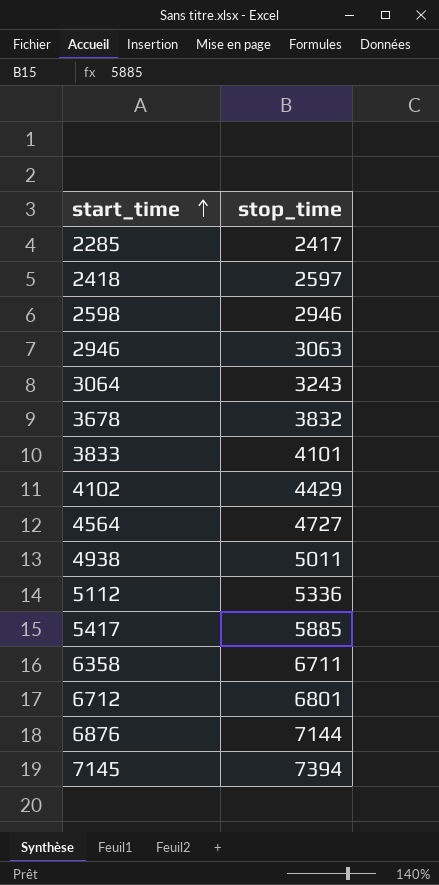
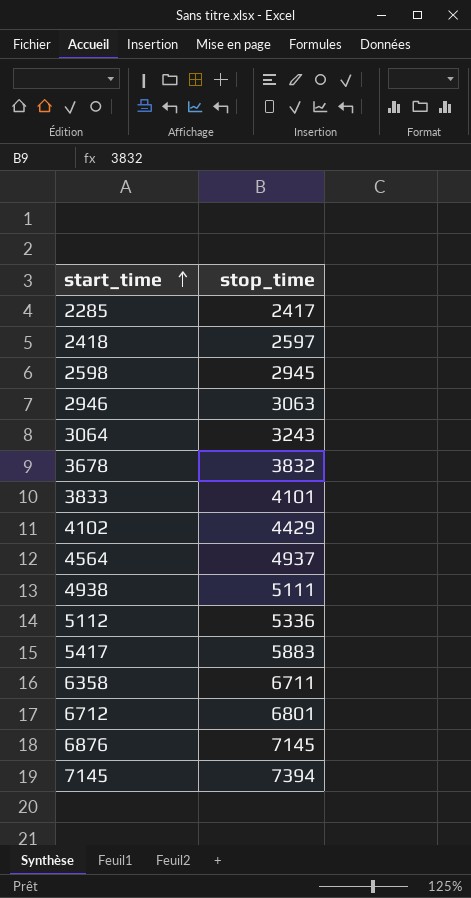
2598 | stop_time: 2946 -> 2945
4564 | stop_time: 4727 -> 4937
4938 | stop_time: 5011 -> 5111
5417 | stop_time: 5885 -> 5883
6876 | stop_time: 7144 -> 7145

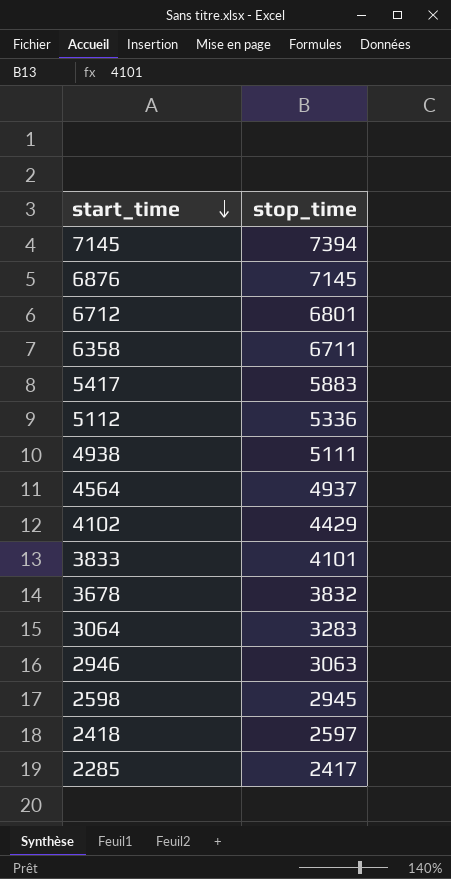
row order: start_time ascending -> start_time descending
3064 | stop_time: 3243 -> 3283

